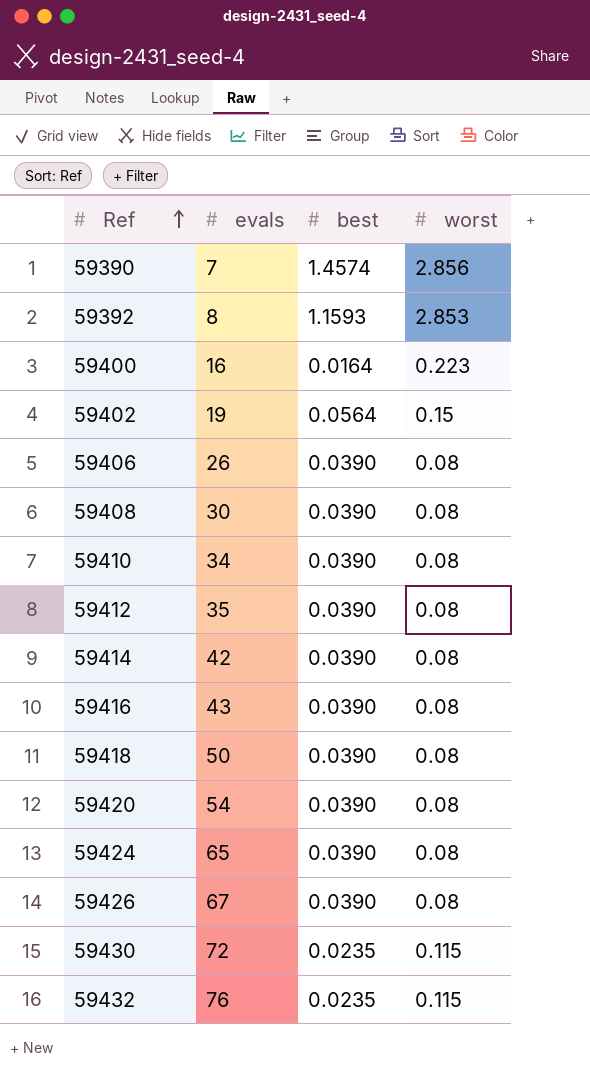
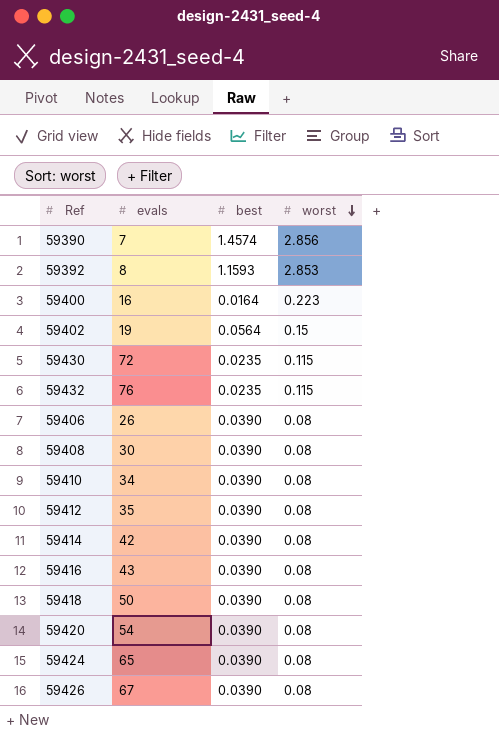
row order: Ref ascending -> worst descending

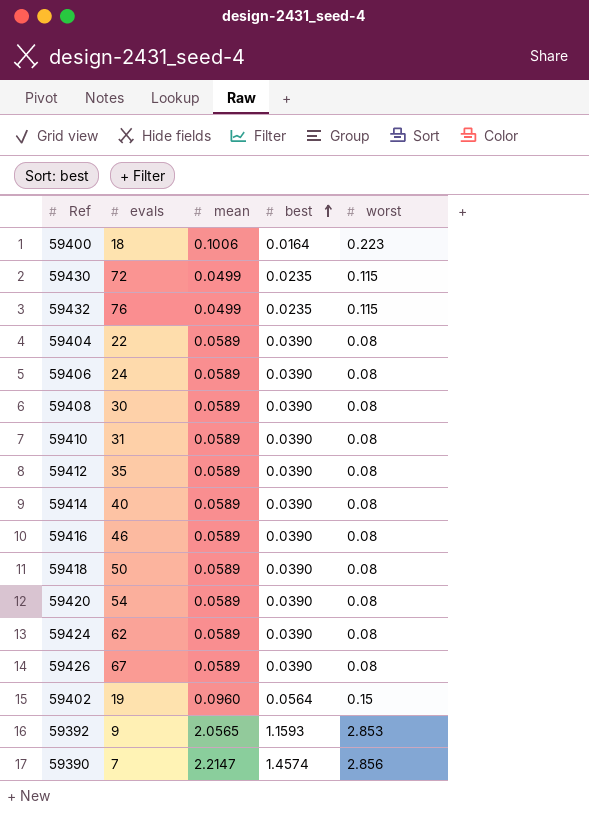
row order: worst descending -> best ascending
column mean | position: none -> 3
59400 | evals: 16 -> 18
row 59404: none -> 22 | 0.0589 | 0.0390 | 0.08
59406 | evals: 26 -> 24
59410 | evals: 34 -> 31
59414 | evals: 42 -> 40
59416 | evals: 43 -> 46
59424 | evals: 65 -> 62
59392 | evals: 8 -> 9

